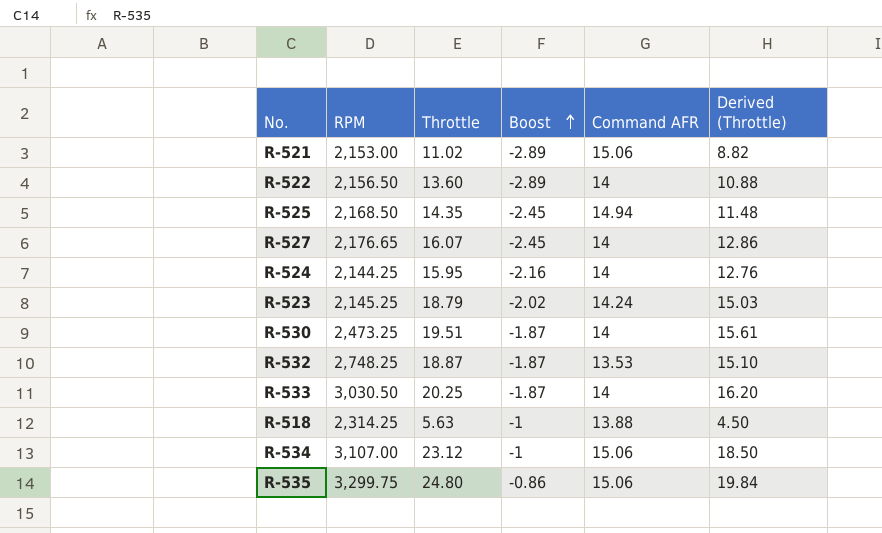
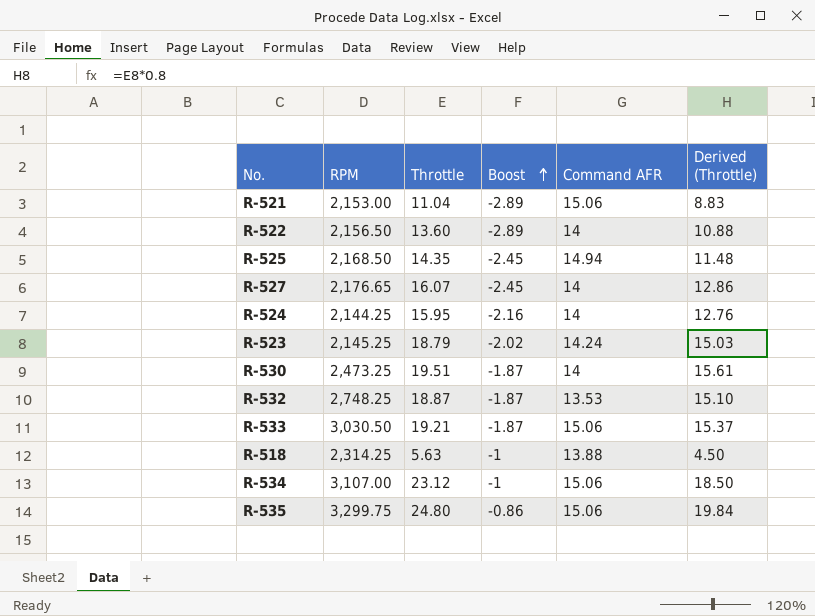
R-521 | Throttle: 11.02 -> 11.04
R-521 | Derived (Throttle): 8.82 -> 8.83
R-533 | Throttle: 20.25 -> 19.21
R-533 | Command AFR: 14 -> 15.06
R-533 | Derived (Throttle): 16.20 -> 15.37

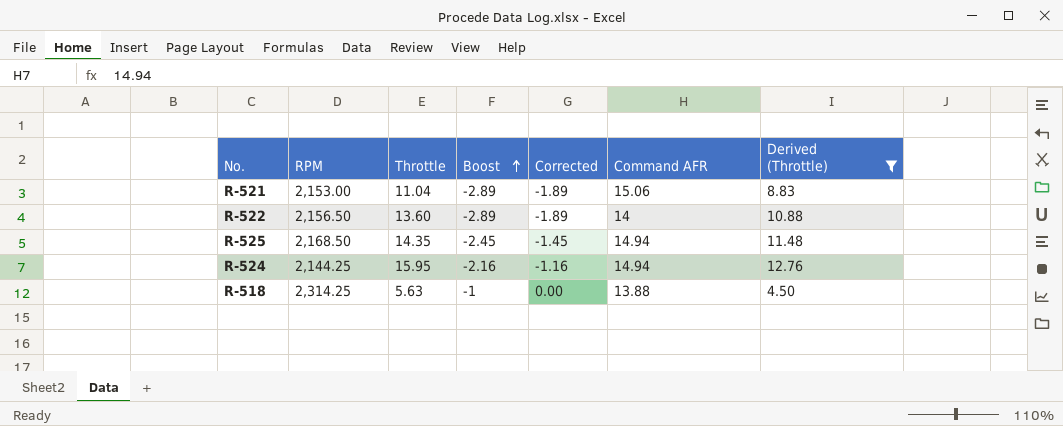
filter: none -> Derived (Throttle) <= 12.76
column Corrected | formula: none -> [Boost] + 1
R-524 | Command AFR: 14 -> 14.94

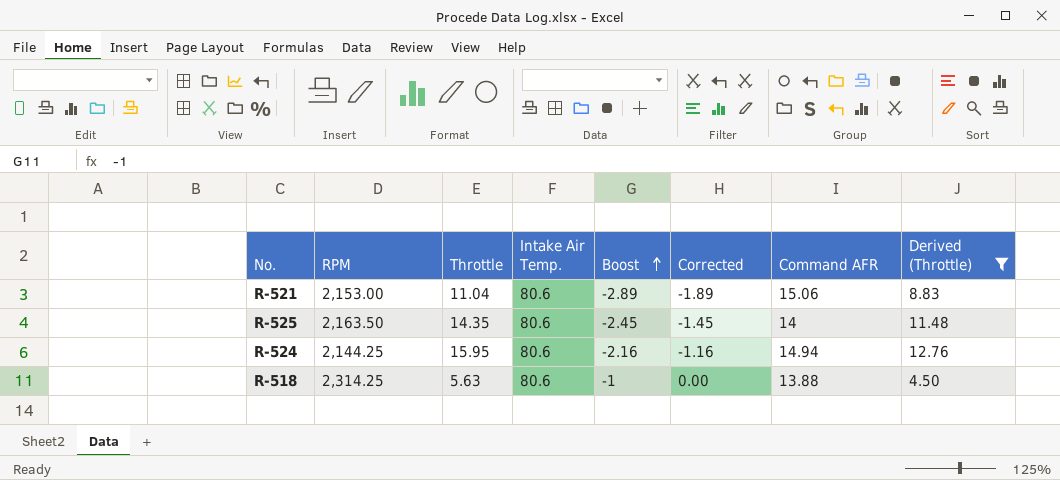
column Intake Air Temp. | position: none -> 4
row R-522: 2,156.50 | 13.60 | -2.89 | -1.89 | 14 | 10.88 -> none
R-525 | RPM: 2,168.50 -> 2,163.50
R-525 | Command AFR: 14.94 -> 14

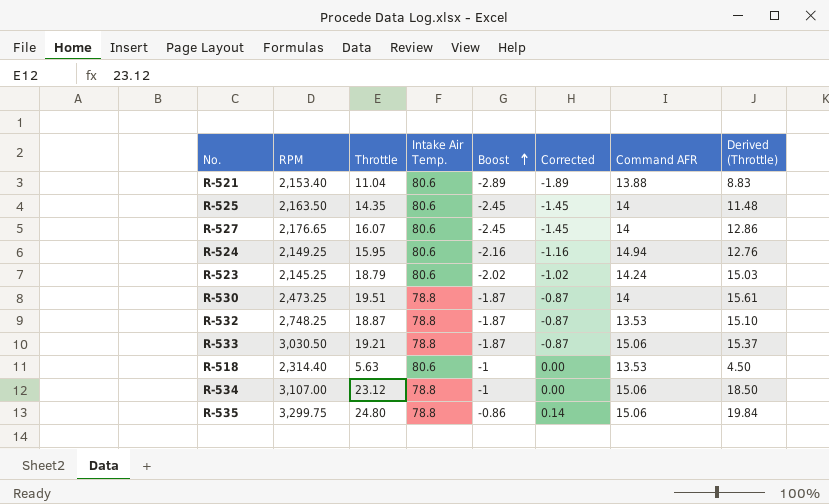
filter: Derived (Throttle) <= 12.76 -> none
R-521 | RPM: 2,153.00 -> 2,153.40
R-521 | Command AFR: 15.06 -> 13.88
R-524 | RPM: 2,144.25 -> 2,149.25
R-518 | RPM: 2,314.25 -> 2,314.40
R-518 | Command AFR: 13.88 -> 13.53

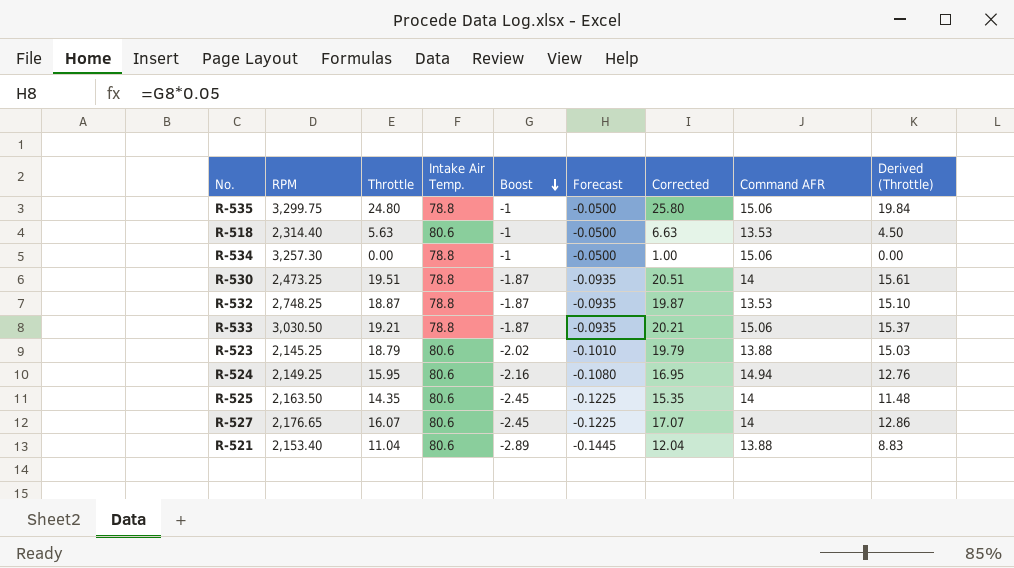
row order: Boost ascending -> Boost descending
column Forecast | formula: none -> [Boost] * 0.05
column Corrected | formula: [Boost] + 1 -> [Throttle] + 1
R-535 | Boost: -0.86 -> -1
R-534 | RPM: 3,107.00 -> 3,257.30
R-534 | Throttle: 23.12 -> 0.00
R-534 | Derived (Throttle): 18.50 -> 0.00
R-523 | Command AFR: 14.24 -> 13.88

